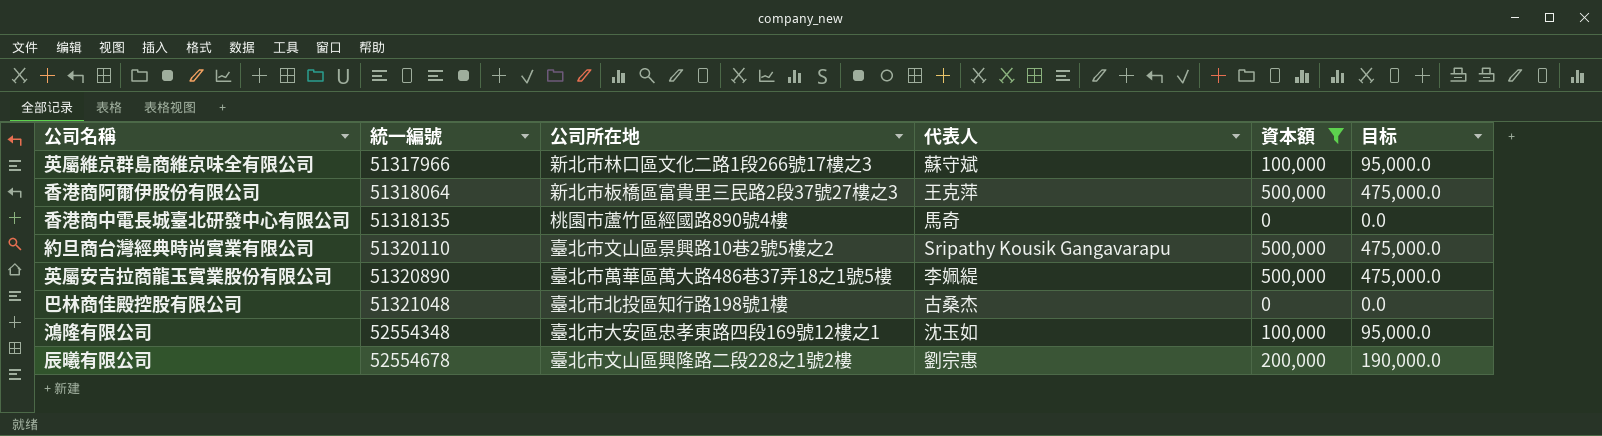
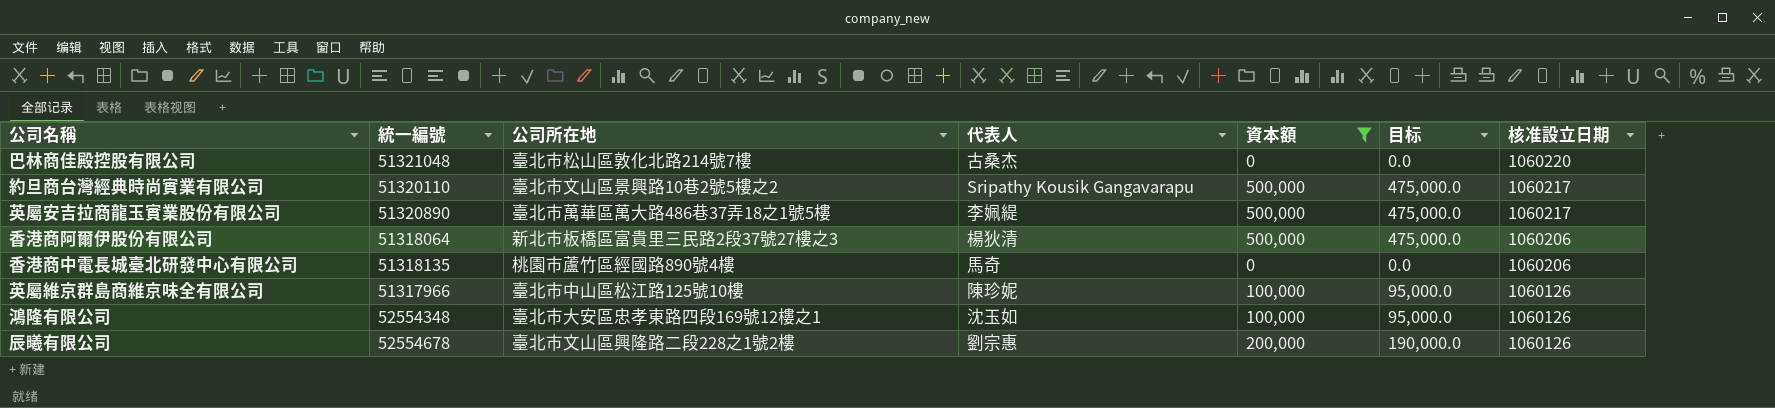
row order: 統一編號 ascending -> 核准設立日期 descending
column 核准設立日期 | position: none -> 7
巴林商佳殿控股有限公司 | 公司所在地: 臺北市北投區知行路198號1樓 -> 臺北市松山區敦化北路214號7樓
香港商阿爾伊股份有限公司 | 代表人: 王克萍 -> 楊狄清
英屬維京群島商維京味全有限公司 | 公司所在地: 新北市林口區文化二路1段266號17樓之3 -> 臺北市中山區松江路125號10樓
英屬維京群島商維京味全有限公司 | 代表人: 蘇守斌 -> 陳珍妮

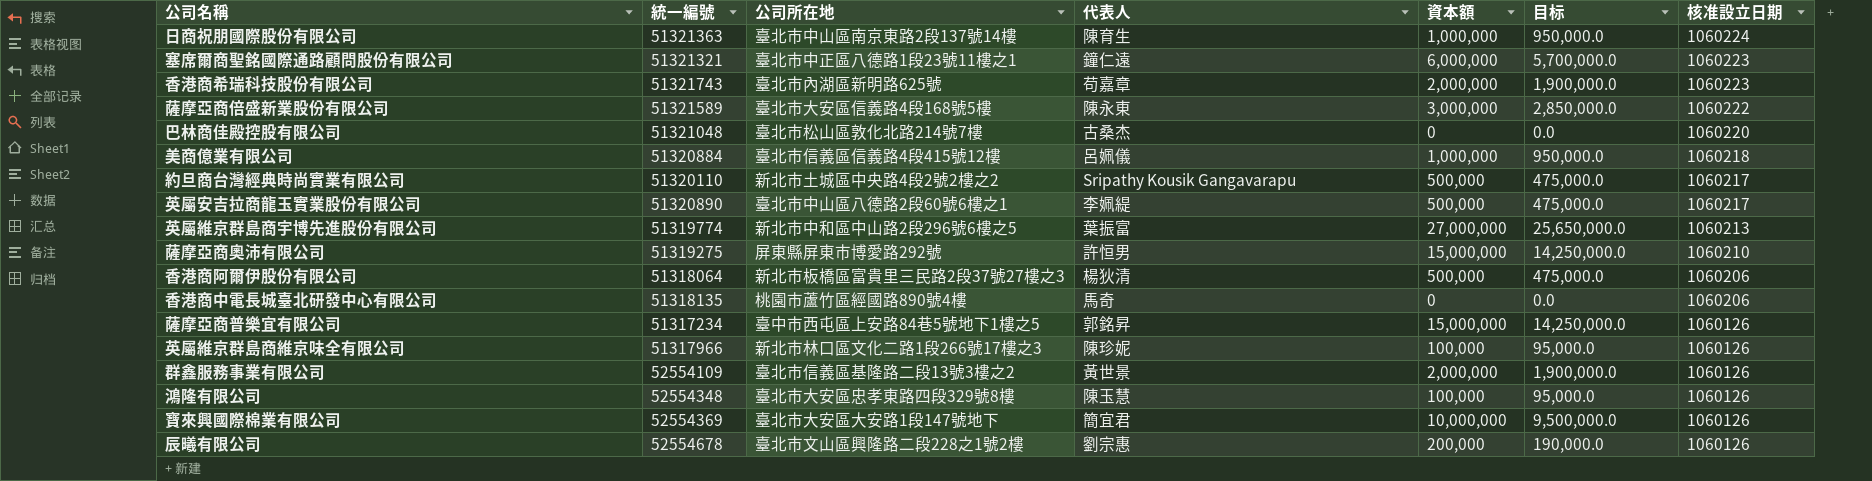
filter: 資本額 <= 500,000 -> none
約旦商台灣經典時尚實業有限公司 | 公司所在地: 臺北市文山區景興路10巷2號5樓之2 -> 新北市土城區中央路4段2號2樓之2
英屬安吉拉商龍玉實業股份有限公司 | 公司所在地: 臺北市萬華區萬大路486巷37弄18之1號5樓 -> 臺北市中山區八德路2段60號6樓之1
英屬維京群島商維京味全有限公司 | 公司所在地: 臺北市中山區松江路125號10樓 -> 新北市林口區文化二路1段266號17樓之3
鴻隆有限公司 | 公司所在地: 臺北市大安區忠孝東路四段169號12樓之1 -> 臺北市大安區忠孝東路四段329號8樓
鴻隆有限公司 | 代表人: 沈玉如 -> 陳玉慧

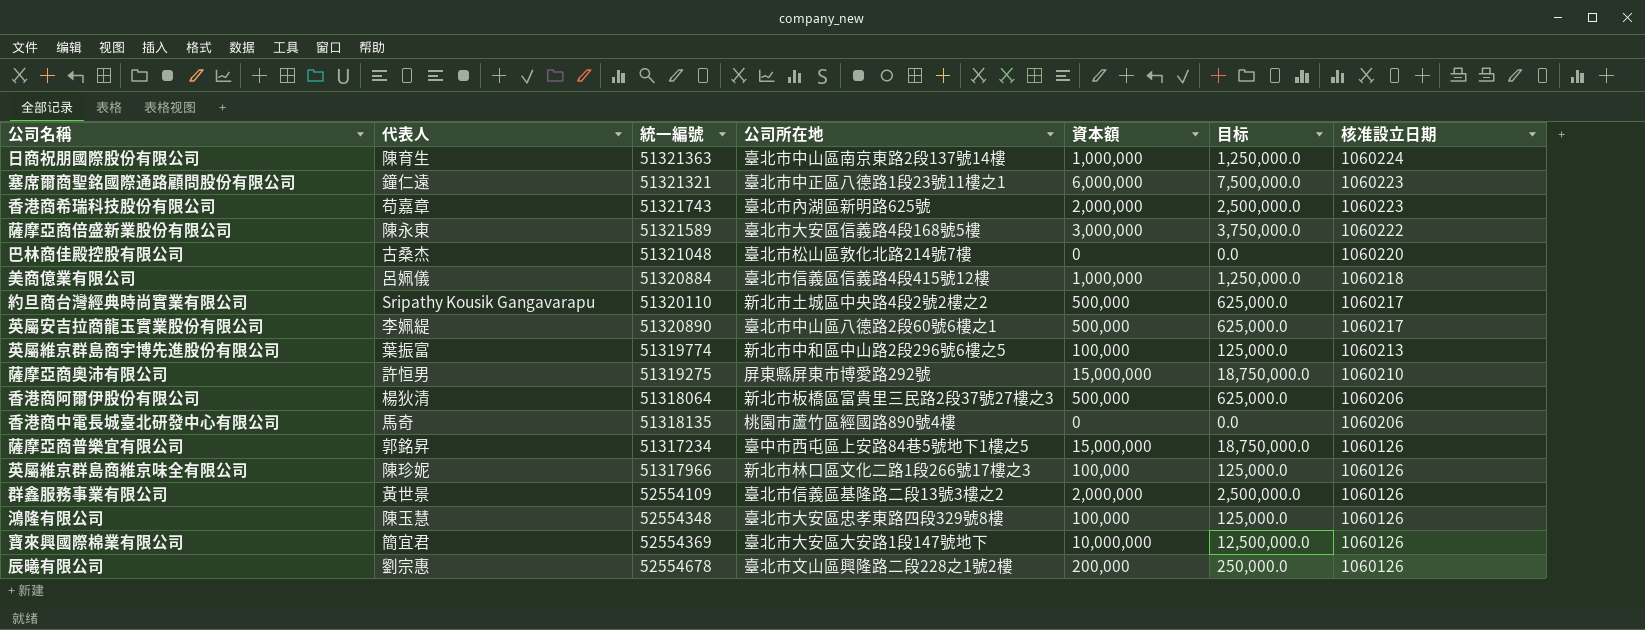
column 代表人 | position: 4 -> 2
column 目标 | formula: [資本額] * 0.95 -> [資本額] * 1.25
英屬維京群島商宇博先進股份有限公司 | 資本額: 27,000,000 -> 100,000

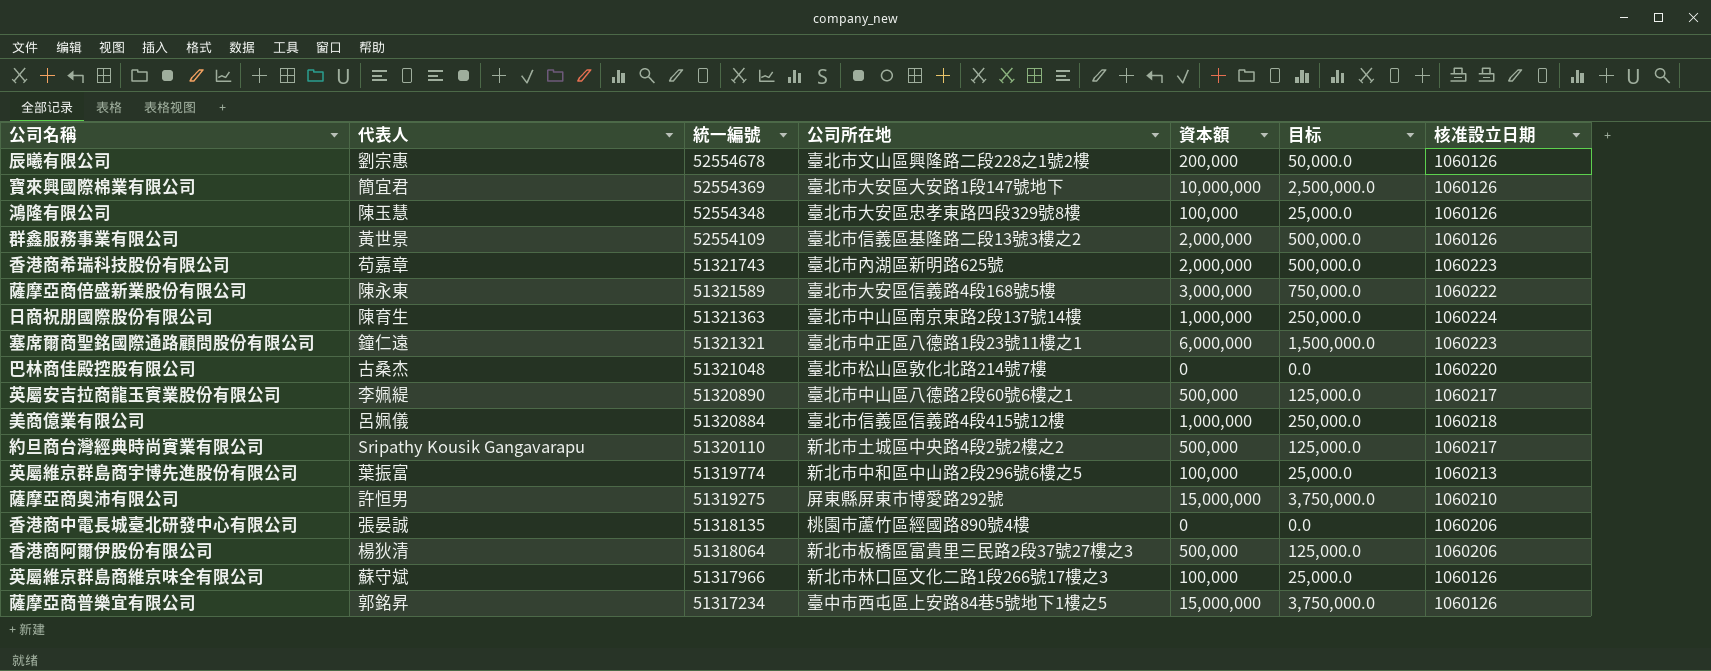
row order: 核准設立日期 descending -> 統一編號 descending
column 目标 | formula: [資本額] * 1.25 -> [資本額] * 0.25
香港商中電長城臺北研發中心有限公司 | 代表人: 馬奇 -> 張晏誠
英屬維京群島商維京味全有限公司 | 代表人: 陳珍妮 -> 蘇守斌

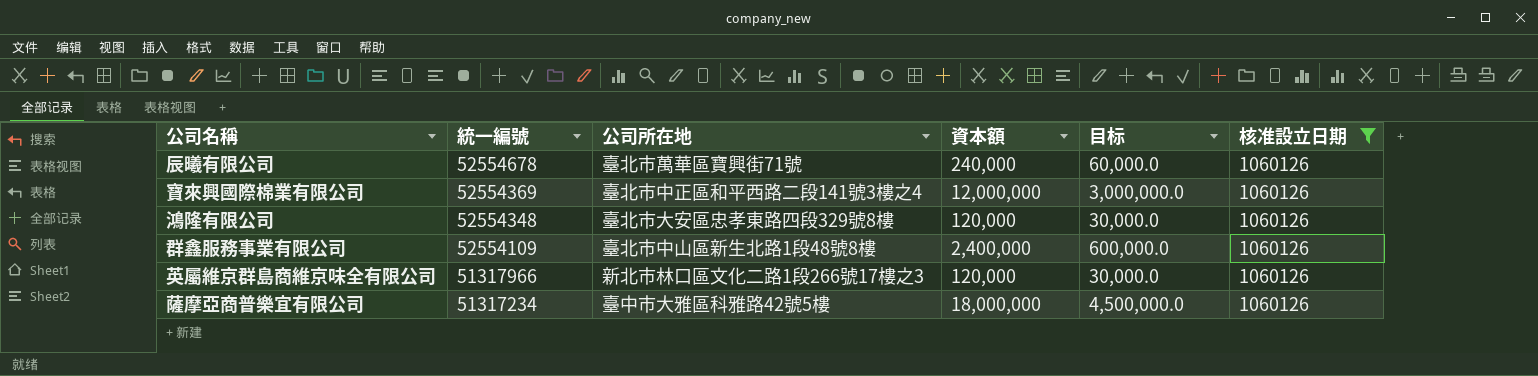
filter: none -> 核准設立日期 = 1060126
column 代表人 | position: 2 -> none
辰曦有限公司 | 公司所在地: 臺北市文山區興隆路二段228之1號2樓 -> 臺北市萬華區寶興街71號
辰曦有限公司 | 資本額: 200,000 -> 240,000
辰曦有限公司 | 目标: 50,000.0 -> 60,000.0
寶來興國際棉業有限公司 | 公司所在地: 臺北市大安區大安路1段147號地下 -> 臺北市中正區和平西路二段141號3樓之4
寶來興國際棉業有限公司 | 資本額: 10,000,000 -> 12,000,000
寶來興國際棉業有限公司 | 目标: 2,500,000.0 -> 3,000,000.0
鴻隆有限公司 | 資本額: 100,000 -> 120,000
鴻隆有限公司 | 目标: 25,000.0 -> 30,000.0
群鑫服務事業有限公司 | 公司所在地: 臺北市信義區基隆路二段13號3樓之2 -> 臺北市中山區新生北路1段48號8樓
群鑫服務事業有限公司 | 資本額: 2,000,000 -> 2,400,000
群鑫服務事業有限公司 | 目标: 500,000.0 -> 600,000.0
英屬維京群島商維京味全有限公司 | 資本額: 100,000 -> 120,000
英屬維京群島商維京味全有限公司 | 目标: 25,000.0 -> 30,000.0
薩摩亞商普樂宜有限公司 | 公司所在地: 臺中市西屯區上安路84巷5號地下1樓之5 -> 臺中市大雅區科雅路42號5樓
薩摩亞商普樂宜有限公司 | 資本額: 15,000,000 -> 18,000,000
薩摩亞商普樂宜有限公司 | 目标: 3,750,000.0 -> 4,500,000.0

